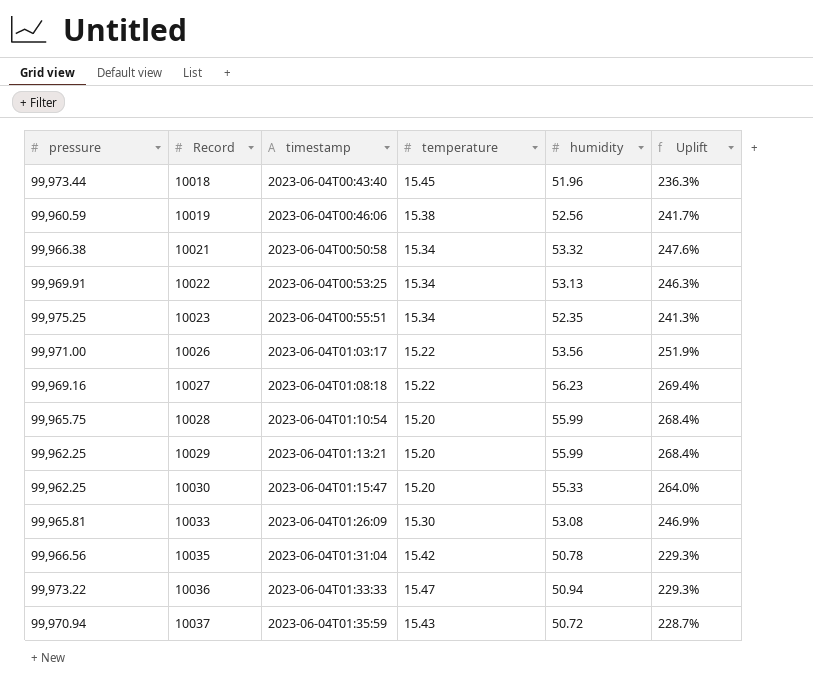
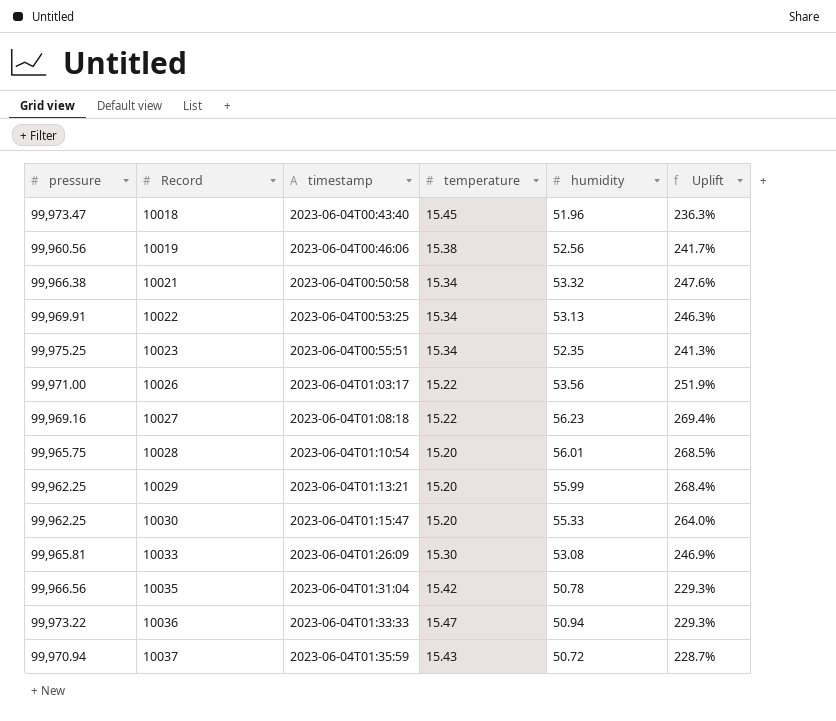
10018 | pressure: 99,973.44 -> 99,973.47
10019 | pressure: 99,960.59 -> 99,960.56
10028 | humidity: 55.99 -> 56.01
10028 | Uplift: 268.4% -> 268.5%

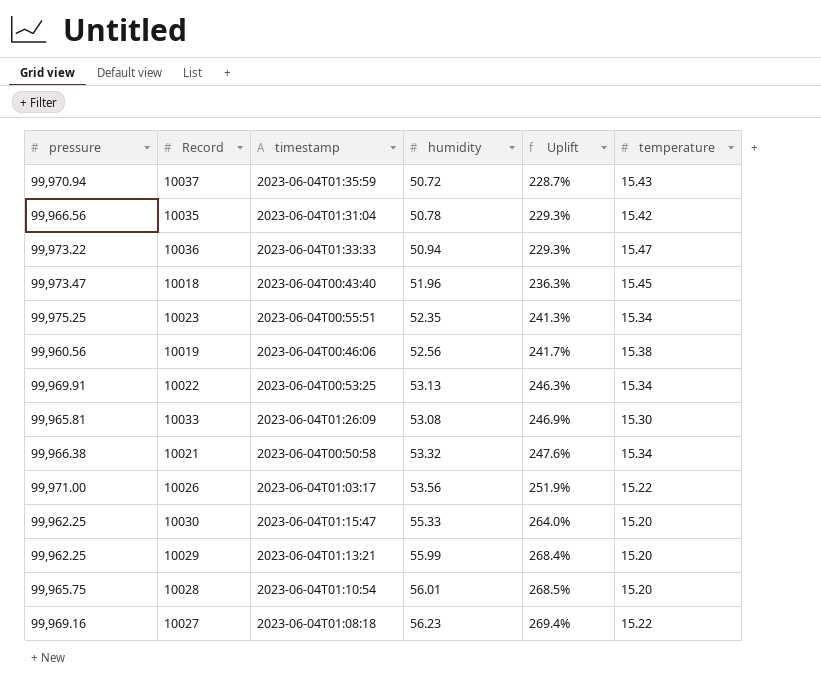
row order: Record ascending -> Uplift ascending
column temperature | position: 4 -> 6

